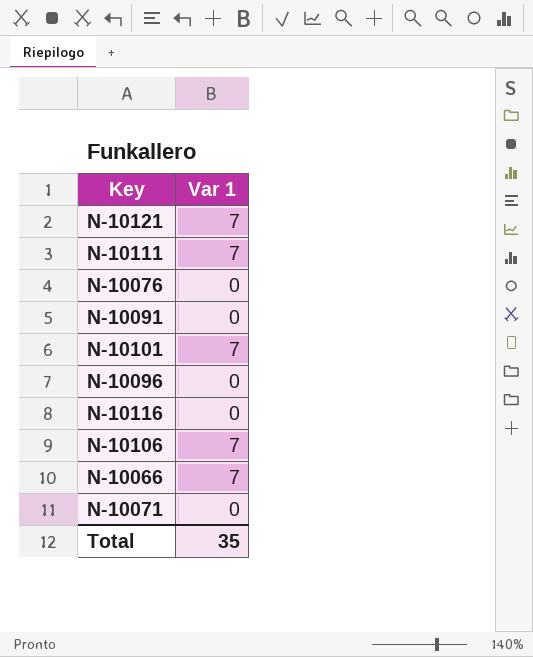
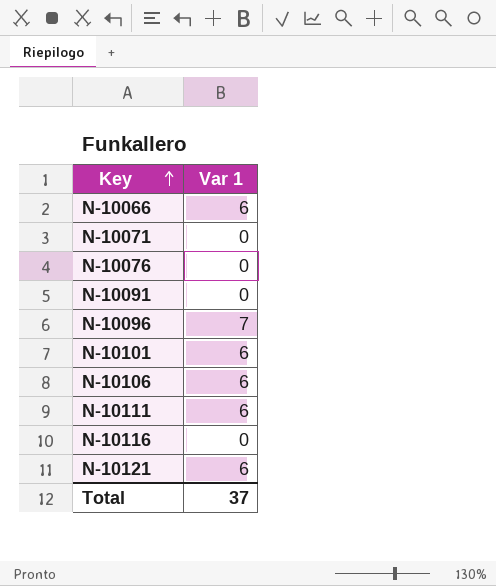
row order: none -> Key ascending
N-10066 | Var 1: 7 -> 6
N-10096 | Var 1: 0 -> 7
N-10101 | Var 1: 7 -> 6
N-10106 | Var 1: 7 -> 6
N-10111 | Var 1: 7 -> 6
N-10121 | Var 1: 7 -> 6
Total | Var 1: 35 -> 37

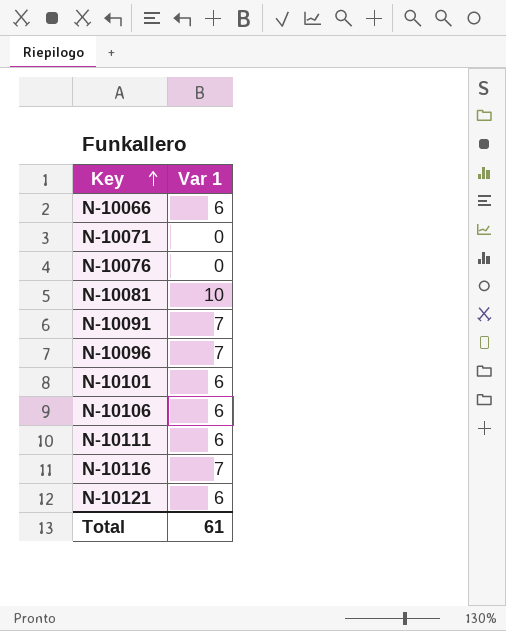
row N-10081: none -> 10
N-10091 | Var 1: 0 -> 7
N-10116 | Var 1: 0 -> 7
Total | Var 1: 37 -> 61

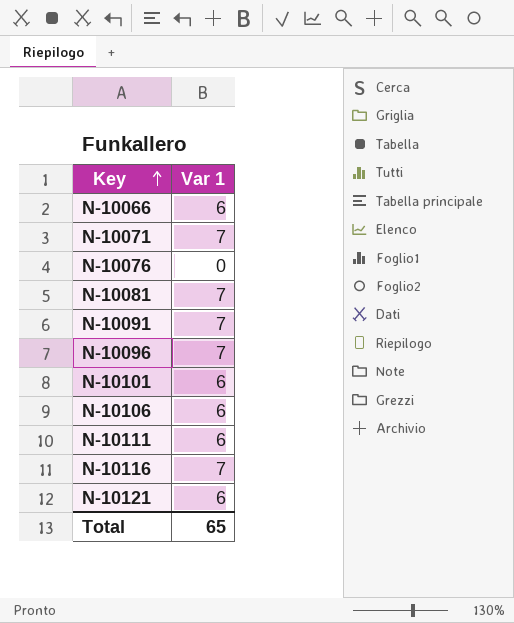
N-10071 | Var 1: 0 -> 7
N-10081 | Var 1: 10 -> 7
Total | Var 1: 61 -> 65

